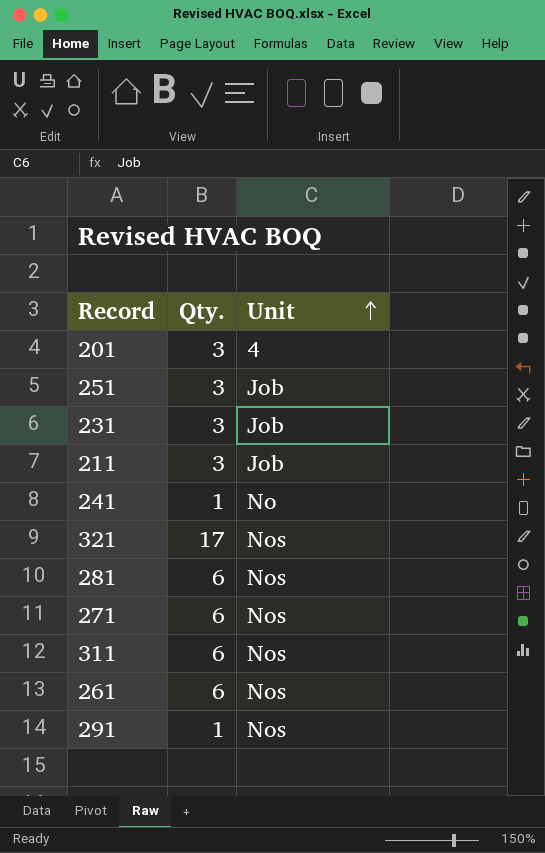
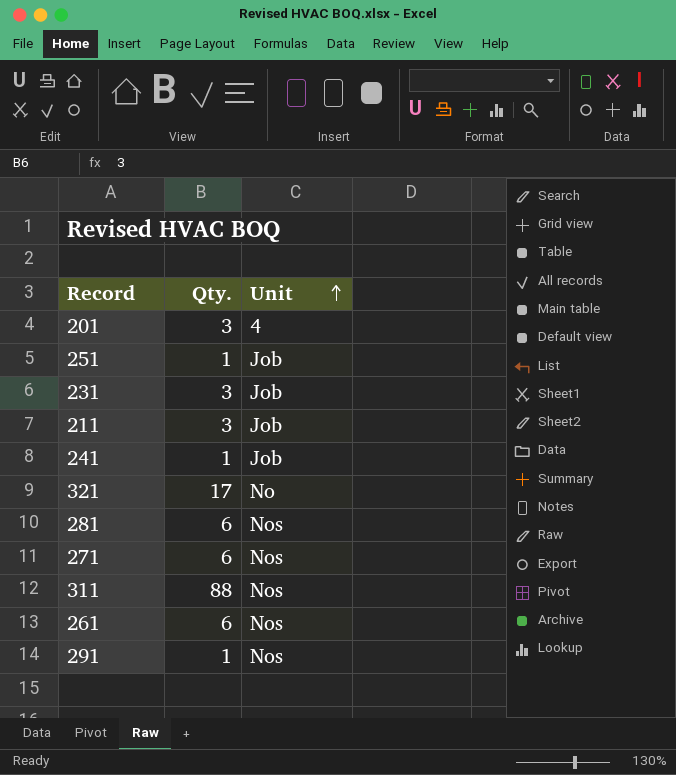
251 | Qty.: 3 -> 1
241 | Unit: No -> Job
321 | Unit: Nos -> No
311 | Qty.: 6 -> 88

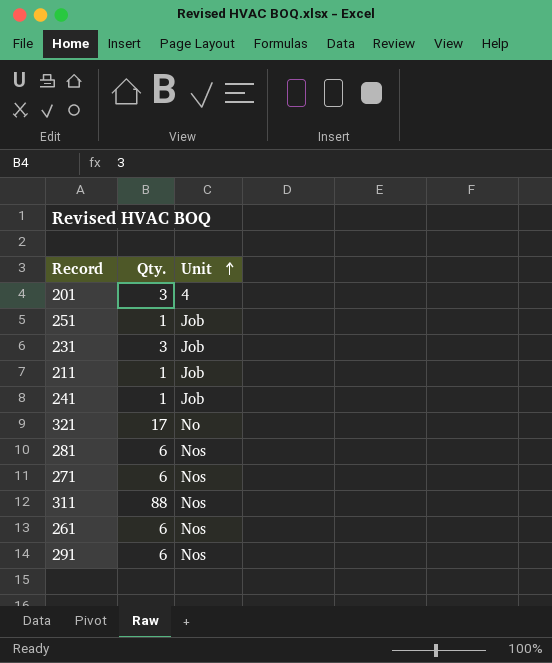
211 | Qty.: 3 -> 1
291 | Qty.: 1 -> 6

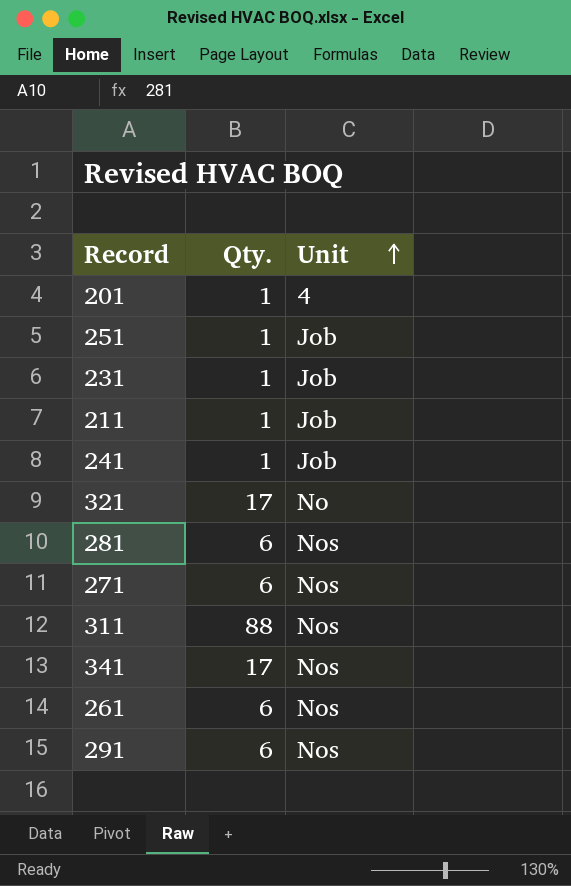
201 | Qty.: 3 -> 1
231 | Qty.: 3 -> 1
row 341: none -> 17 | Nos

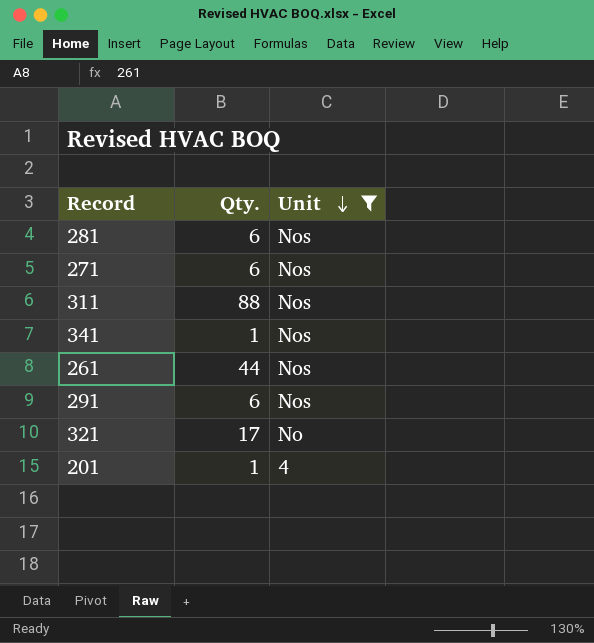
filter: none -> Unit != Job
row order: Unit ascending -> Unit descending
341 | Qty.: 17 -> 1
261 | Qty.: 6 -> 44

